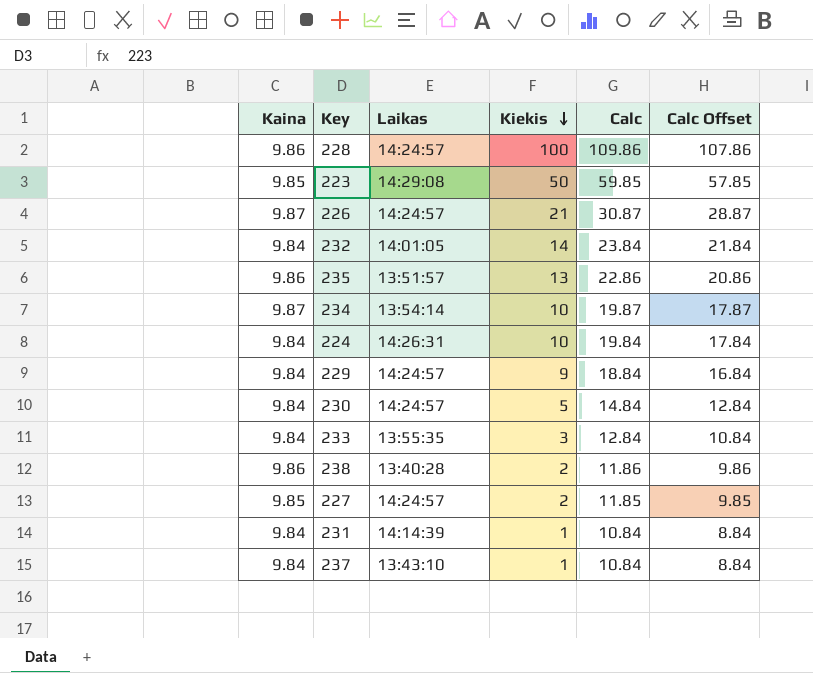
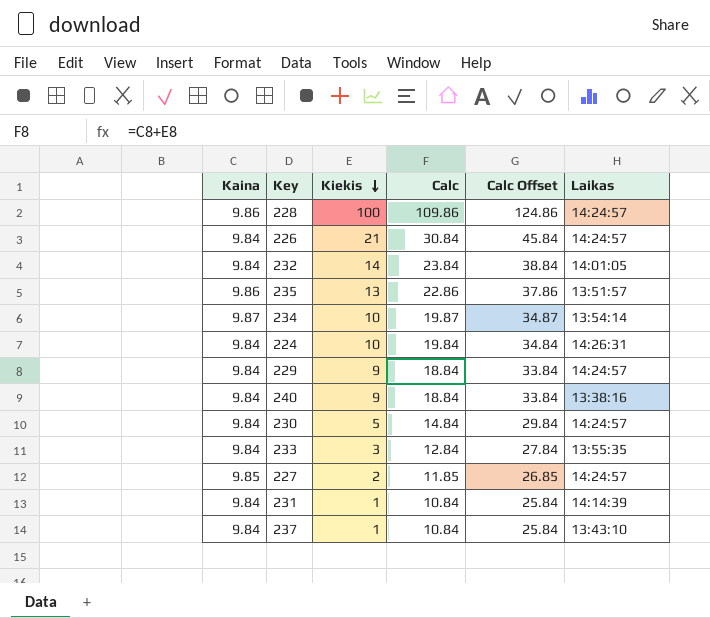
column Calc Offset | formula: [Calc] - 2 -> [Calc] + 15
column Laikas | position: 3 -> 6
row 223: 9.85 | 14:29:08 | 50 | 59.85 | 57.85 -> none
row 238: 9.86 | 13:40:28 | 2 | 11.86 | 9.86 -> none
226 | Kaina: 9.87 -> 9.84
226 | Calc: 30.87 -> 30.84
row 240: none -> 9.84 | 9 | 18.84 | 33.84 | 13:38:16

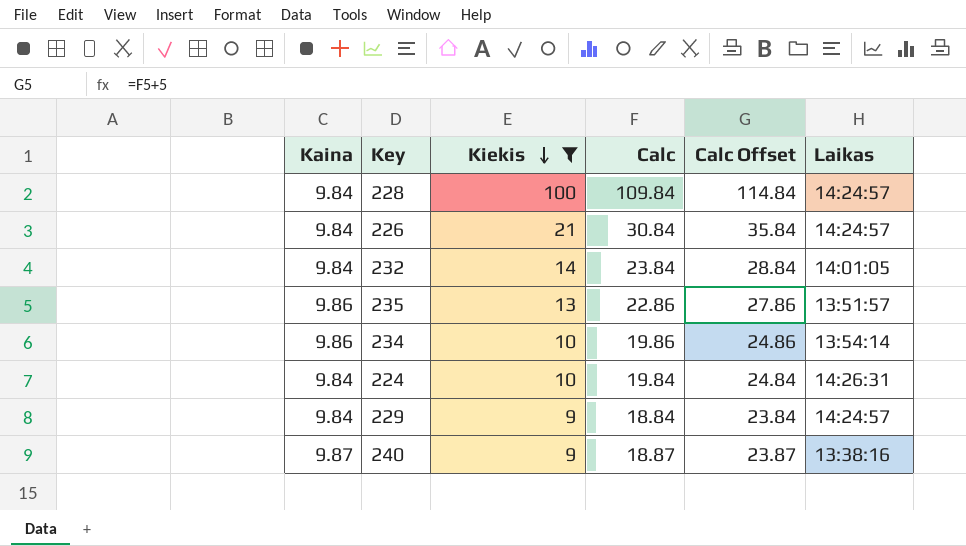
filter: none -> Kiekis >= 9
column Calc Offset | formula: [Calc] + 15 -> [Calc] + 5
228 | Kaina: 9.86 -> 9.84
228 | Calc: 109.86 -> 109.84
234 | Kaina: 9.87 -> 9.86
234 | Calc: 19.87 -> 19.86
240 | Kaina: 9.84 -> 9.87
240 | Calc: 18.84 -> 18.87

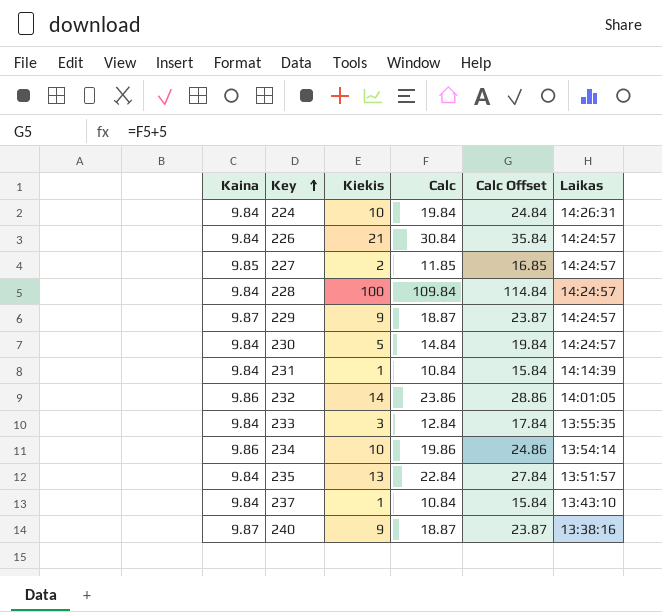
filter: Kiekis >= 9 -> none
row order: Kiekis descending -> Key ascending
229 | Kaina: 9.84 -> 9.87
229 | Calc: 18.84 -> 18.87
229 | Calc Offset: 23.84 -> 23.87
232 | Kaina: 9.84 -> 9.86
232 | Calc: 23.84 -> 23.86
232 | Calc Offset: 28.84 -> 28.86
235 | Kaina: 9.86 -> 9.84
235 | Calc: 22.86 -> 22.84
235 | Calc Offset: 27.86 -> 27.84

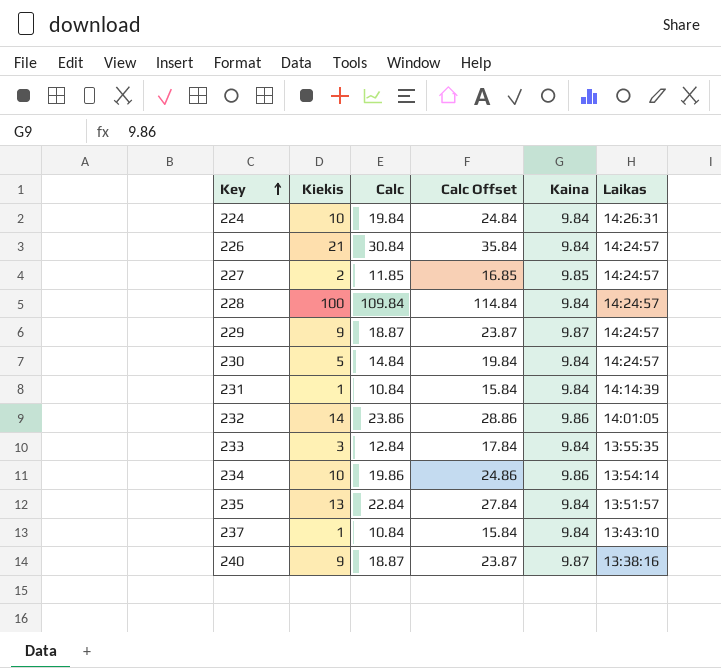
column Kaina | position: 1 -> 5

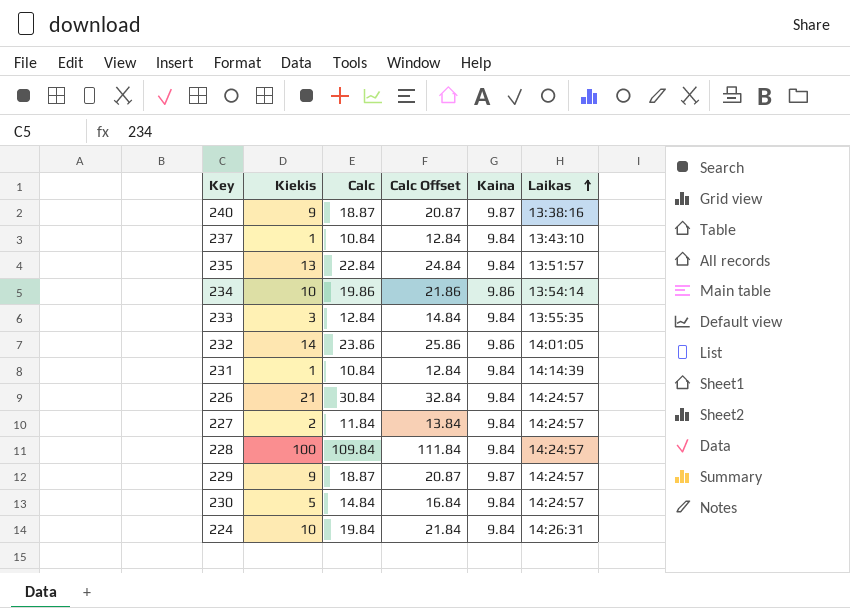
row order: Key ascending -> Laikas ascending
column Calc Offset | formula: [Calc] + 5 -> [Calc] + 2
227 | Calc: 11.85 -> 11.84
227 | Kaina: 9.85 -> 9.84

